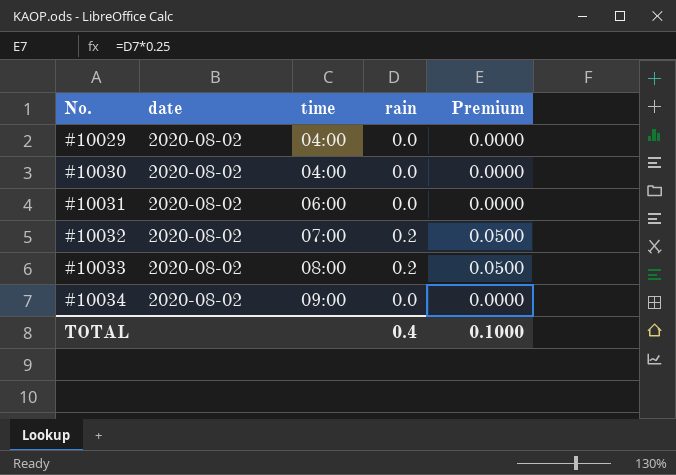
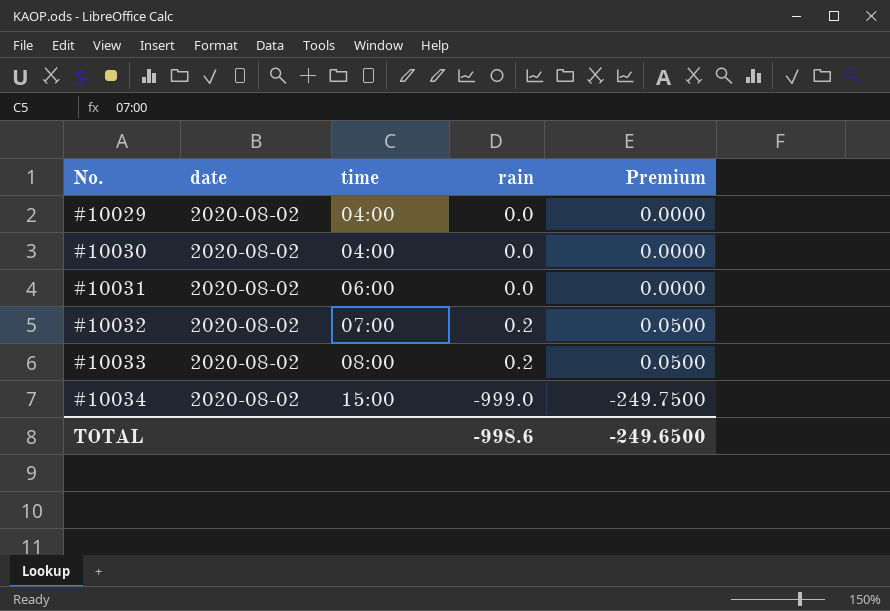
#10034 | time: 09:00 -> 15:00
#10034 | rain: 0.0 -> -999.0
#10034 | Premium: 0.0000 -> -249.7500
TOTAL | rain: 0.4 -> -998.6
TOTAL | Premium: 0.1000 -> -249.6500

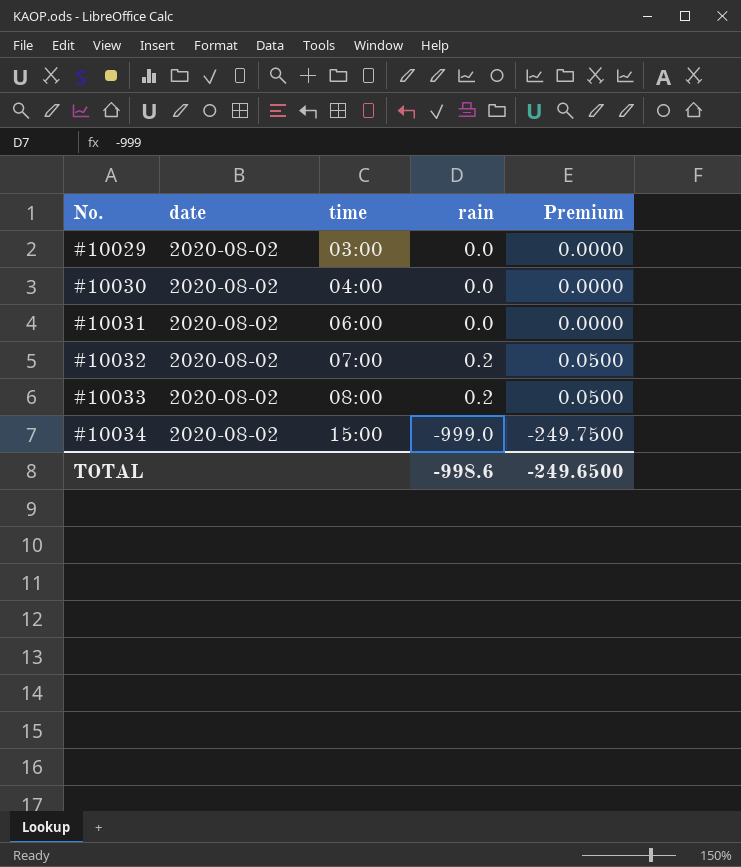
#10029 | time: 04:00 -> 03:00

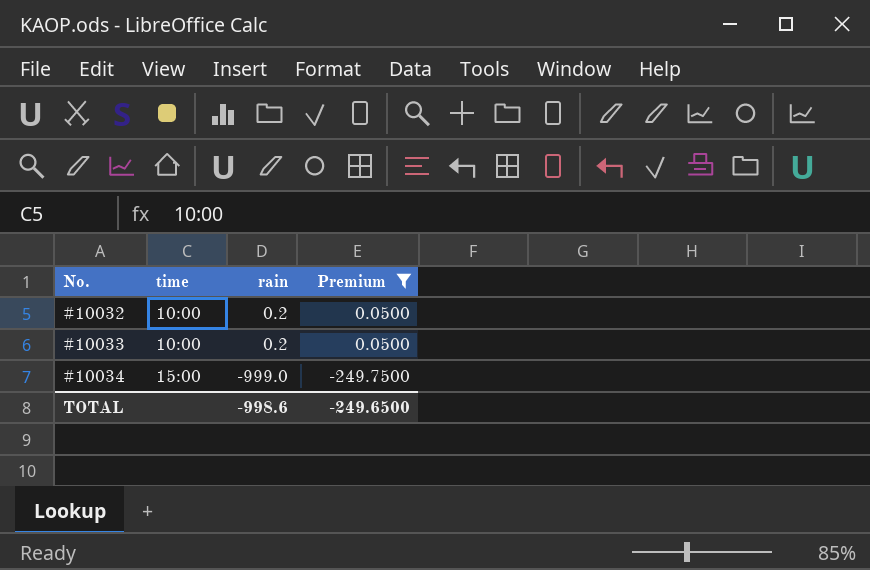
filter: none -> Premium != 0.0000
column date | position: 2 -> none
#10032 | time: 07:00 -> 10:00
#10033 | time: 08:00 -> 10:00

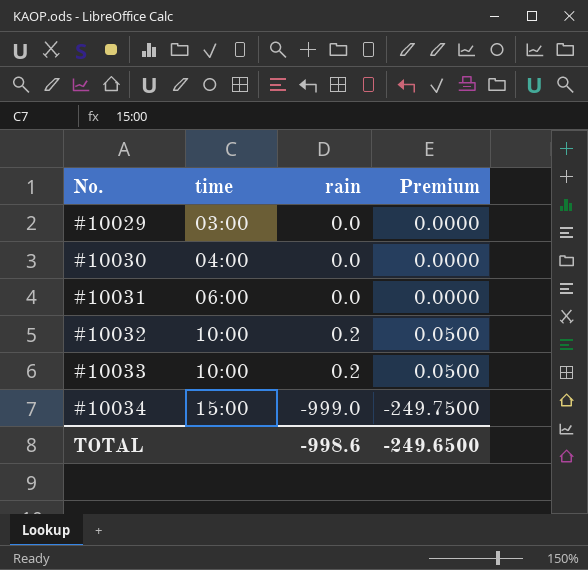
filter: Premium != 0.0000 -> none

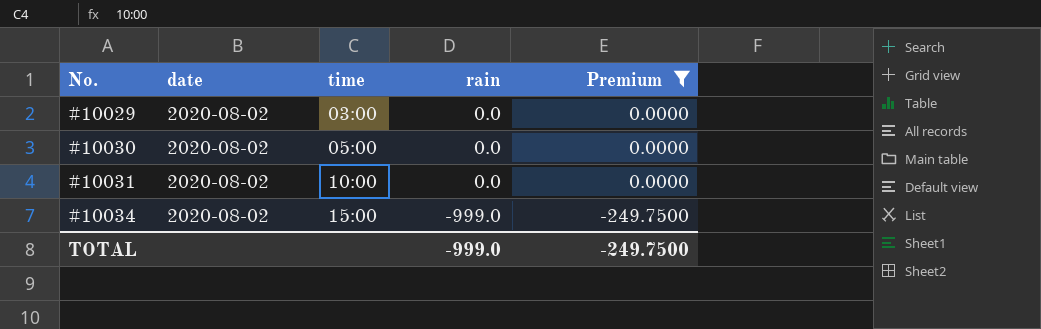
filter: none -> Premium != 0.0500
column date | position: none -> 2
#10030 | time: 04:00 -> 05:00
#10031 | time: 06:00 -> 10:00
TOTAL | rain: -998.6 -> -999.0
TOTAL | Premium: -249.6500 -> -249.7500

